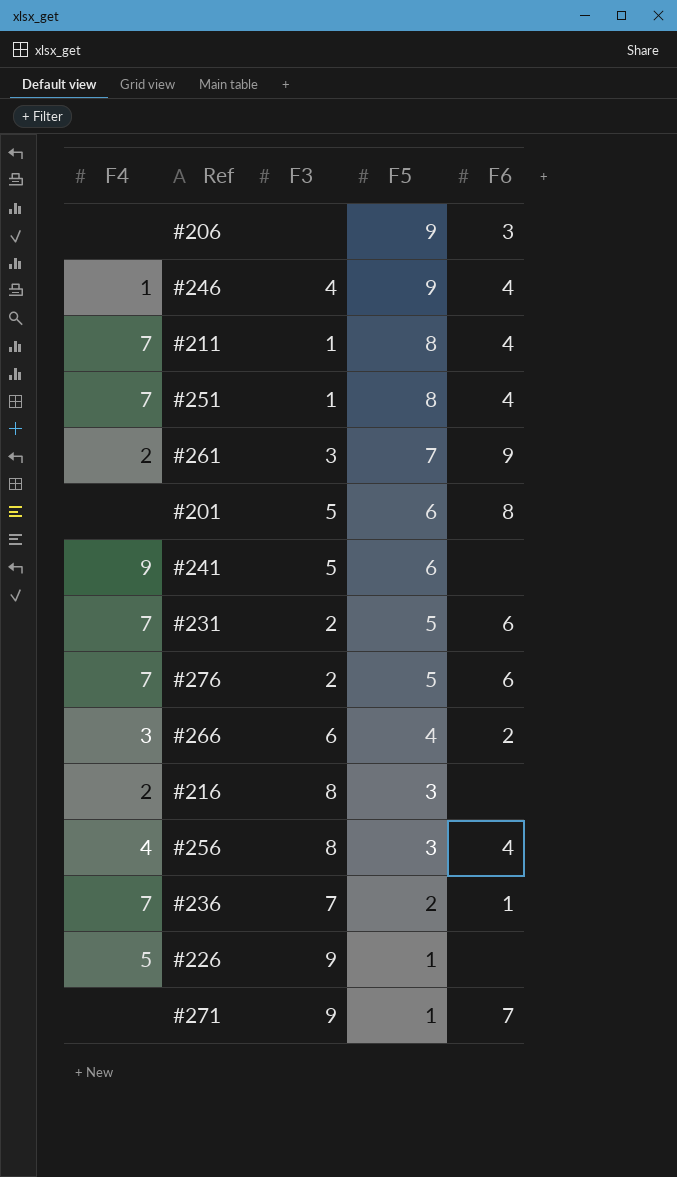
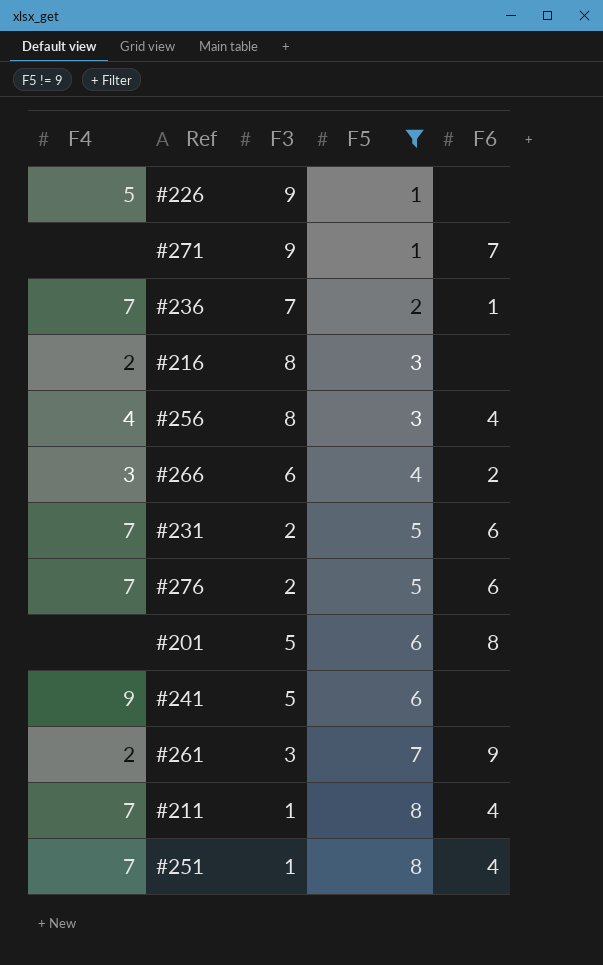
filter: none -> F5 != 9
row order: F5 descending -> F5 ascending

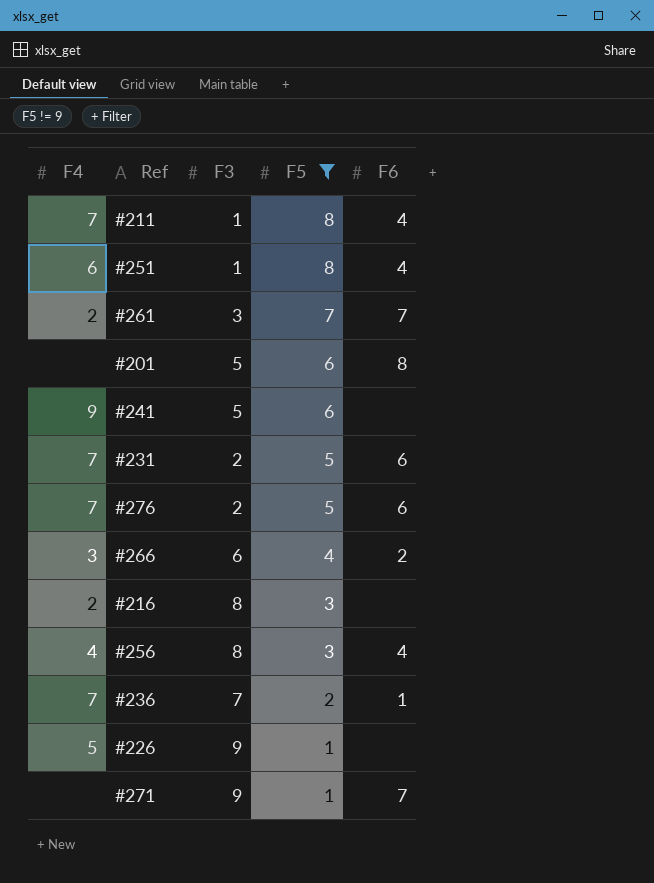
row order: F5 ascending -> F5 descending
#251 | F4: 7 -> 6
#261 | F6: 9 -> 7

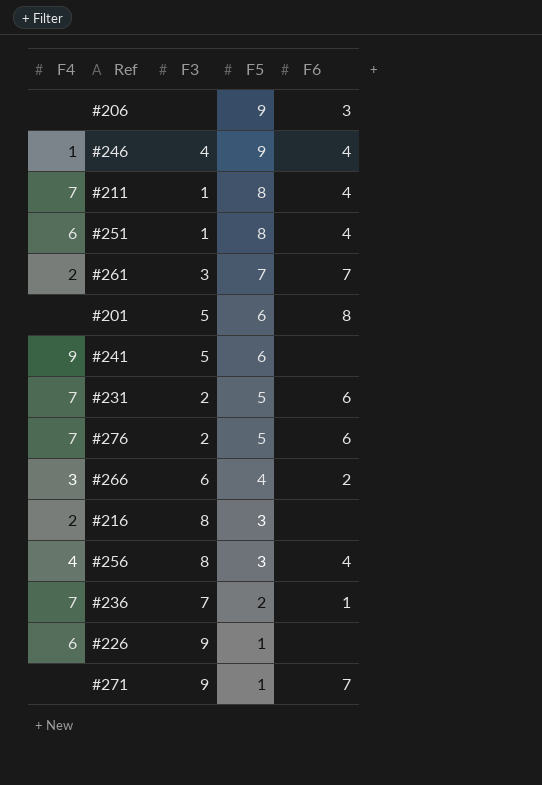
filter: F5 != 9 -> none
#226 | F4: 5 -> 6

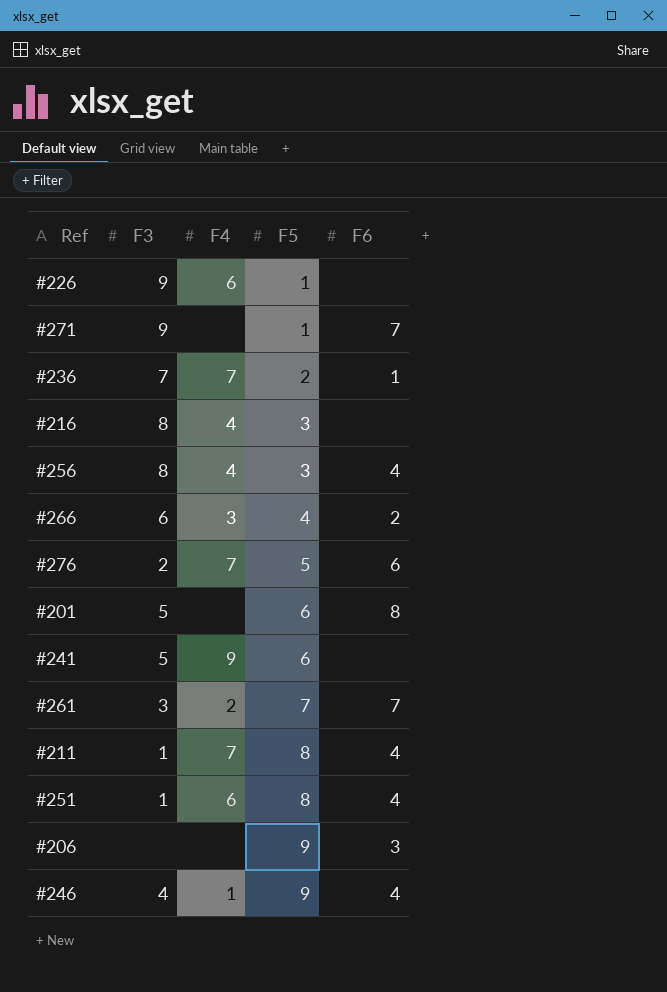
row order: F5 descending -> F5 ascending
column F4 | position: 1 -> 3
row #231: 7 | 2 | 5 | 6 -> none
#216 | F4: 2 -> 4

